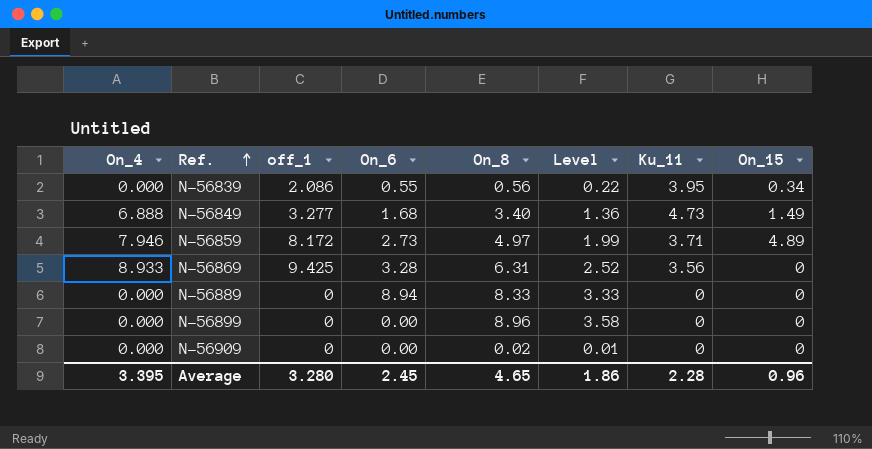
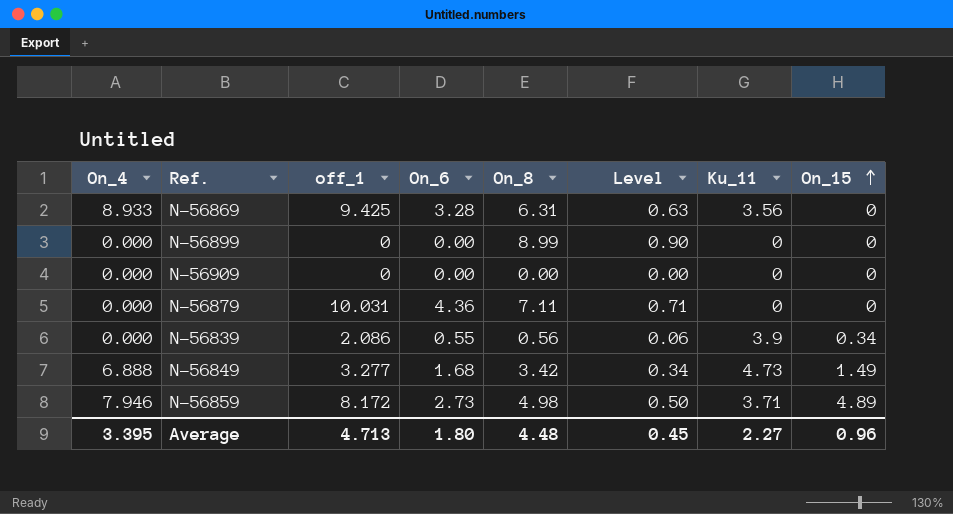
row order: Ref. ascending -> On_15 ascending
column Level | formula: [On_8] * 0.4 -> [On_8] * 0.1
row N-56889: 0.000 | 0 | 8.94 | 8.33 | 3.33 | 0 | 0 -> none
N-56899 | On_8: 8.96 -> 8.99
N-56909 | On_8: 0.02 -> 0.00
row N-56879: none -> 0.000 | 10.031 | 4.36 | 7.11 | 0.71 | 0 | 0
N-56839 | Ku_11: 3.95 -> 3.9
N-56849 | On_8: 3.40 -> 3.42
N-56859 | On_8: 4.97 -> 4.98
Average | off_1: 3.280 -> 4.713
Average | On_6: 2.45 -> 1.80
Average | On_8: 4.65 -> 4.48
Average | Level: 1.86 -> 0.45
Average | Ku_11: 2.28 -> 2.27

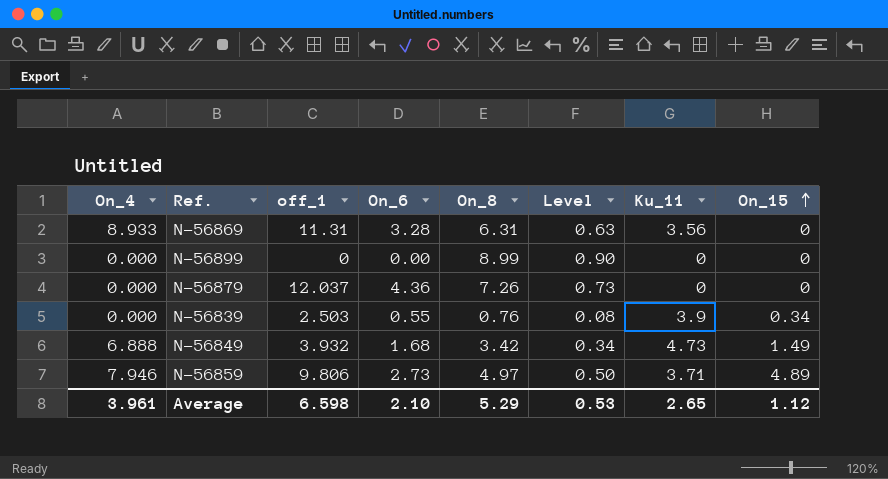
row N-56909: 0.000 | 0 | 0.00 | 0.00 | 0.00 | 0 | 0 -> none
N-56869 | off_1: 9.425 -> 11.31
N-56879 | off_1: 10.031 -> 12.037
N-56879 | On_8: 7.11 -> 7.26
N-56879 | Level: 0.71 -> 0.73
N-56839 | off_1: 2.086 -> 2.503
N-56839 | On_8: 0.56 -> 0.76
N-56839 | Level: 0.06 -> 0.08
N-56849 | off_1: 3.277 -> 3.932
N-56859 | off_1: 8.172 -> 9.806
N-56859 | On_8: 4.98 -> 4.97
Average | On_4: 3.395 -> 3.961
Average | off_1: 4.713 -> 6.598
Average | On_6: 1.80 -> 2.10
Average | On_8: 4.48 -> 5.29
Average | Level: 0.45 -> 0.53
Average | Ku_11: 2.27 -> 2.65
Average | On_15: 0.96 -> 1.12

